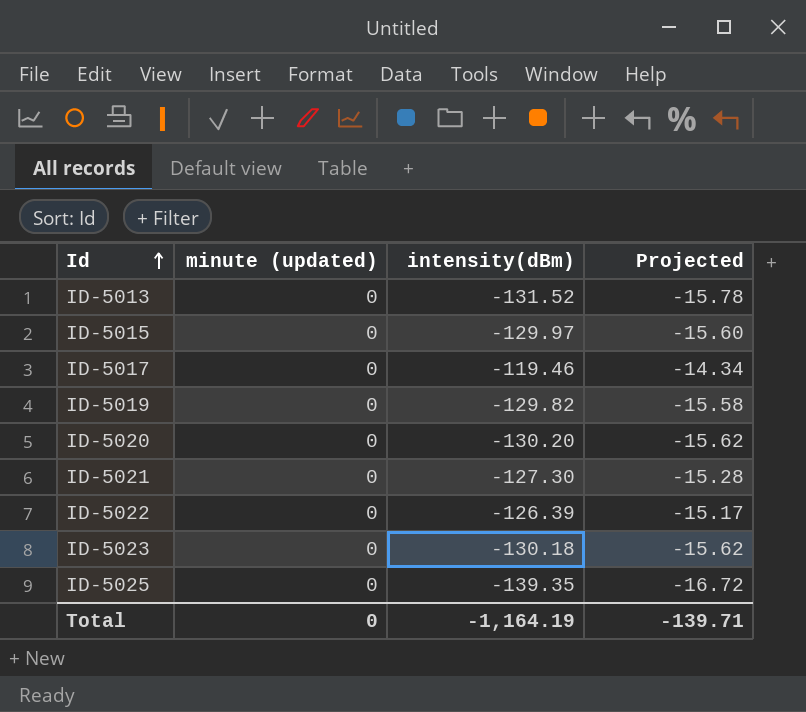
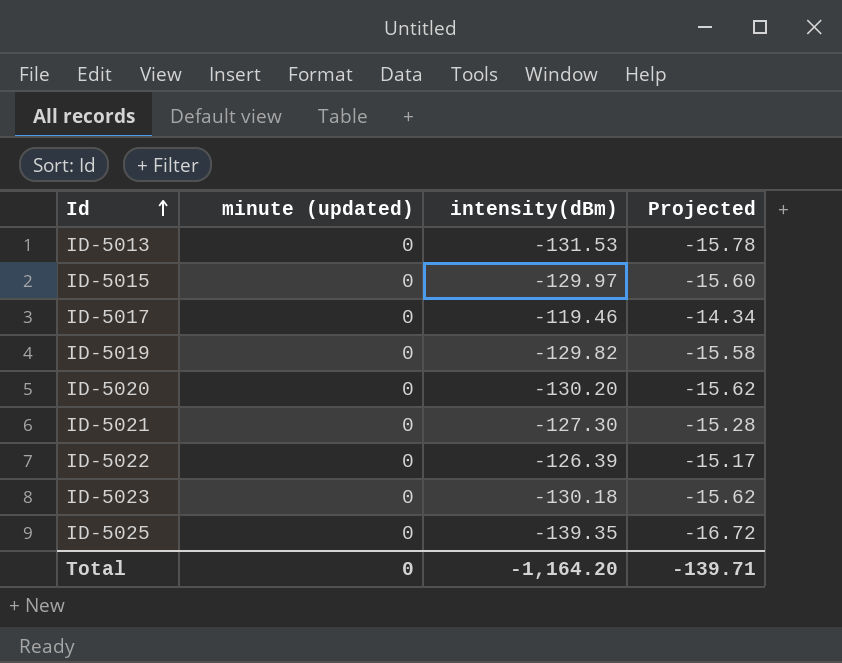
ID-5013 | intensity(dBm): -131.52 -> -131.53
Total | intensity(dBm): -1,164.19 -> -1,164.20

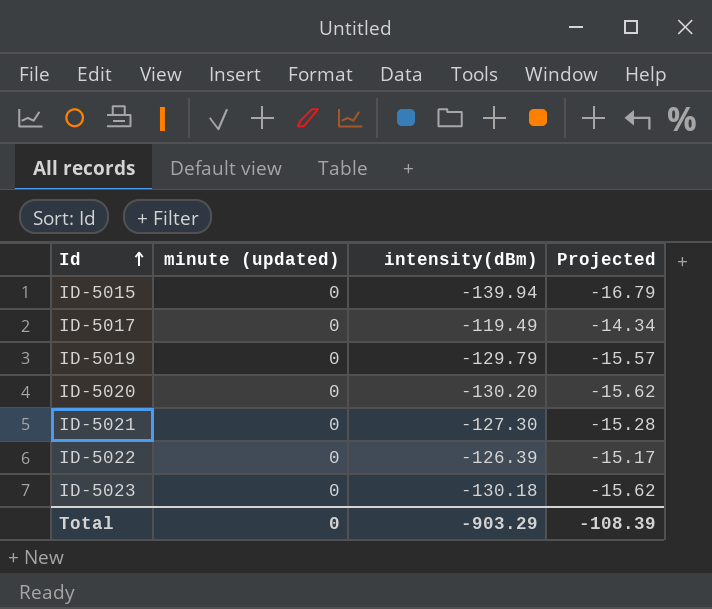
row ID-5013: 0 | -131.53 | -15.78 -> none
row ID-5025: 0 | -139.35 | -16.72 -> none
ID-5015 | intensity(dBm): -129.97 -> -139.94
ID-5015 | Projected: -15.60 -> -16.79
ID-5017 | intensity(dBm): -119.46 -> -119.49
ID-5019 | intensity(dBm): -129.82 -> -129.79
ID-5019 | Projected: -15.58 -> -15.57
Total | intensity(dBm): -1,164.20 -> -903.29
Total | Projected: -139.71 -> -108.39

